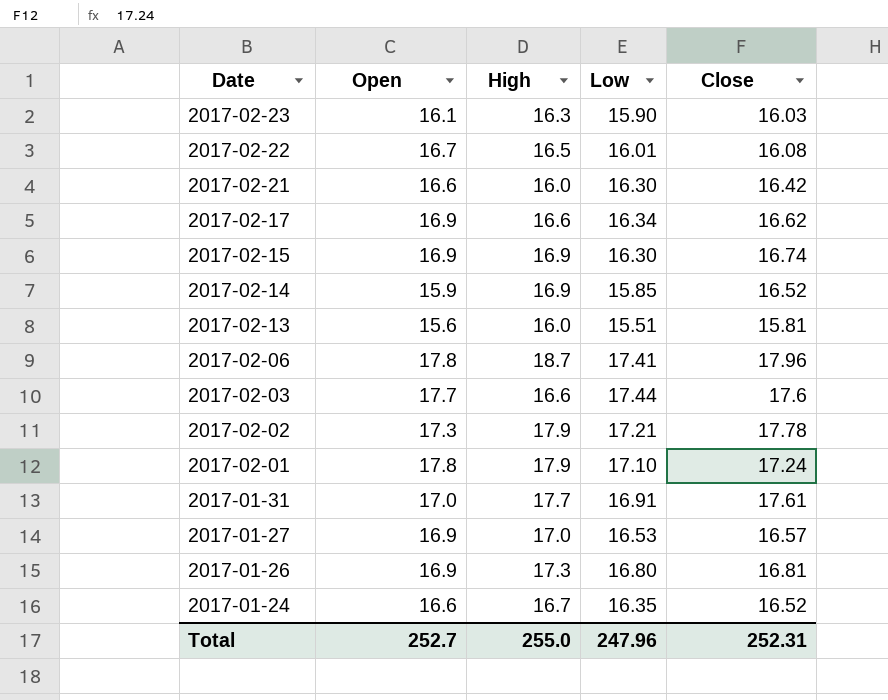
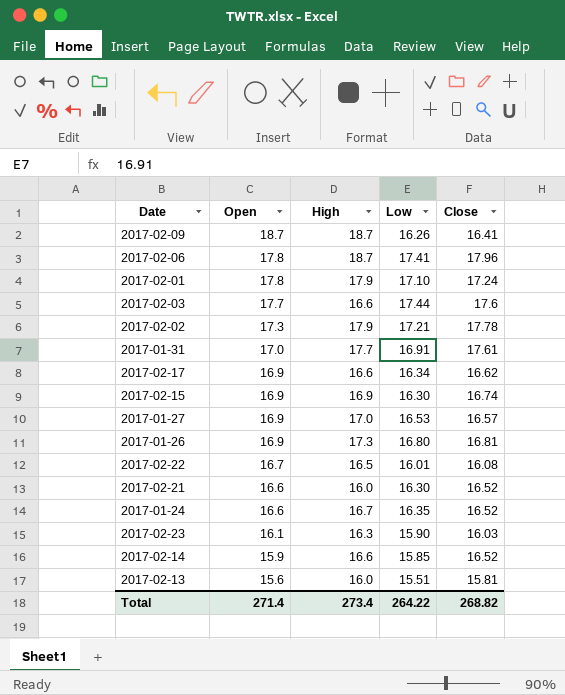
row order: Date descending -> Open descending
row 2017-02-09: none -> 18.7 | 18.7 | 16.26 | 16.41
2017-02-21 | Close: 16.42 -> 16.52
2017-02-14 | High: 16.9 -> 16.6
Total | Open: 252.7 -> 271.4
Total | High: 255.0 -> 273.4
Total | Low: 247.96 -> 264.22
Total | Close: 252.31 -> 268.82

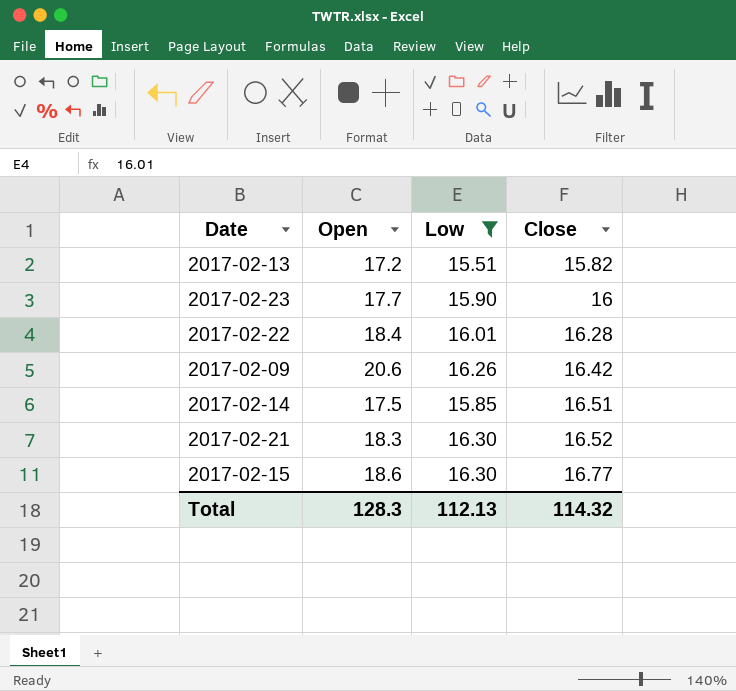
filter: none -> Low <= 16.30
row order: Open descending -> Close ascending
column High | position: 3 -> none
2017-02-13 | Open: 15.6 -> 17.2
2017-02-13 | Close: 15.81 -> 15.82
2017-02-23 | Open: 16.1 -> 17.7
2017-02-23 | Close: 16.03 -> 16
2017-02-22 | Open: 16.7 -> 18.4
2017-02-22 | Close: 16.08 -> 16.28
2017-02-09 | Open: 18.7 -> 20.6
2017-02-09 | Close: 16.41 -> 16.42
2017-02-14 | Open: 15.9 -> 17.5
2017-02-14 | Close: 16.52 -> 16.51
2017-02-21 | Open: 16.6 -> 18.3
2017-02-15 | Open: 16.9 -> 18.6
2017-02-15 | Close: 16.74 -> 16.77
Total | Open: 271.4 -> 128.3
Total | Low: 264.22 -> 112.13
Total | Close: 268.82 -> 114.32

